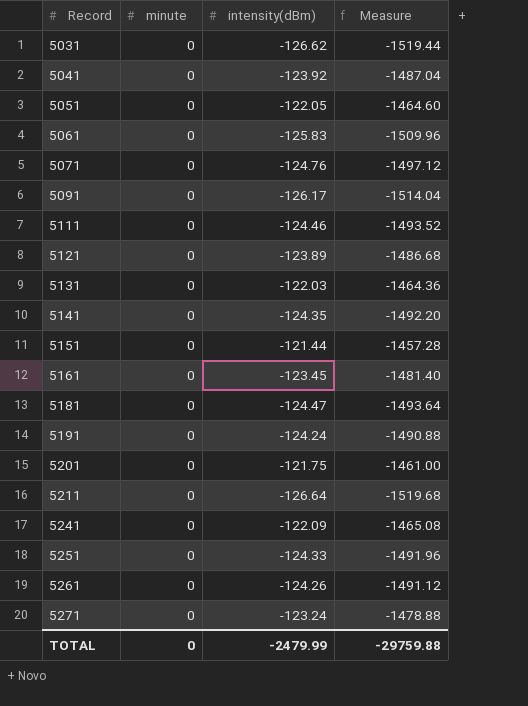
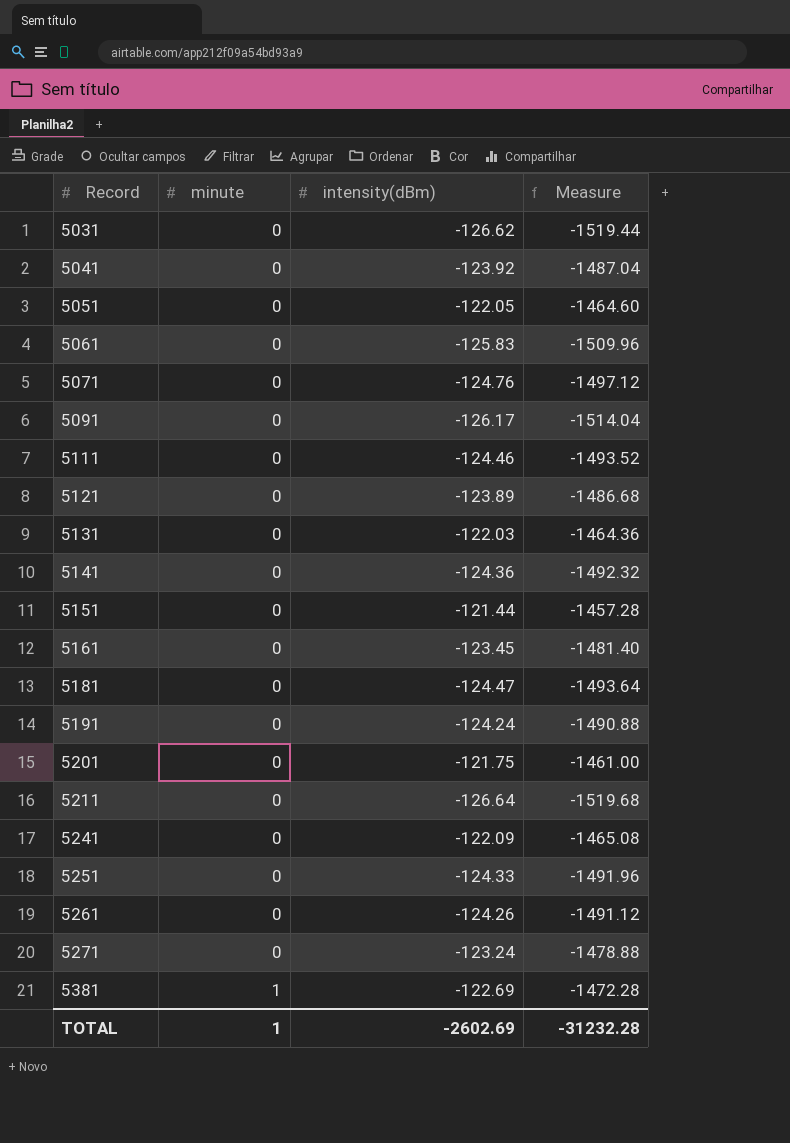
5141 | intensity(dBm): -124.35 -> -124.36
5141 | Measure: -1492.20 -> -1492.32
row 5381: none -> 1 | -122.69 | -1472.28
TOTAL | minute: 0 -> 1
TOTAL | intensity(dBm): -2479.99 -> -2602.69
TOTAL | Measure: -29759.88 -> -31232.28

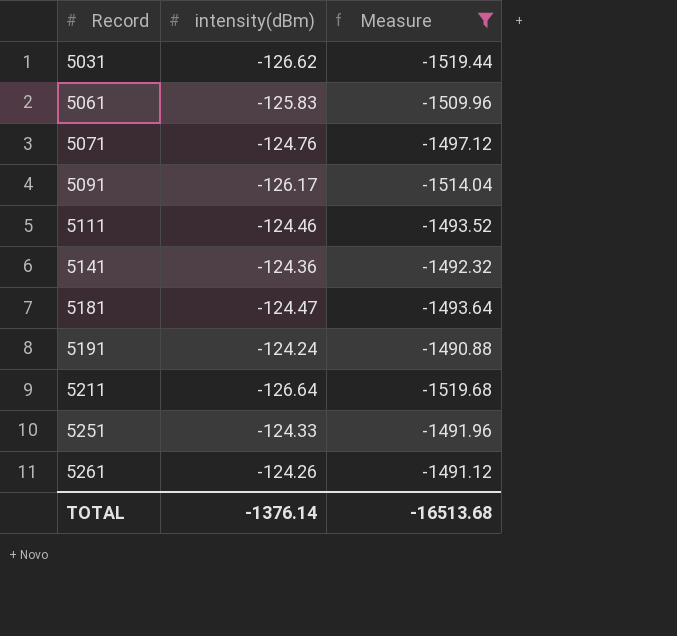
filter: none -> Measure <= -1490.88
column minute | position: 2 -> none
TOTAL | intensity(dBm): -2602.69 -> -1376.14
TOTAL | Measure: -31232.28 -> -16513.68

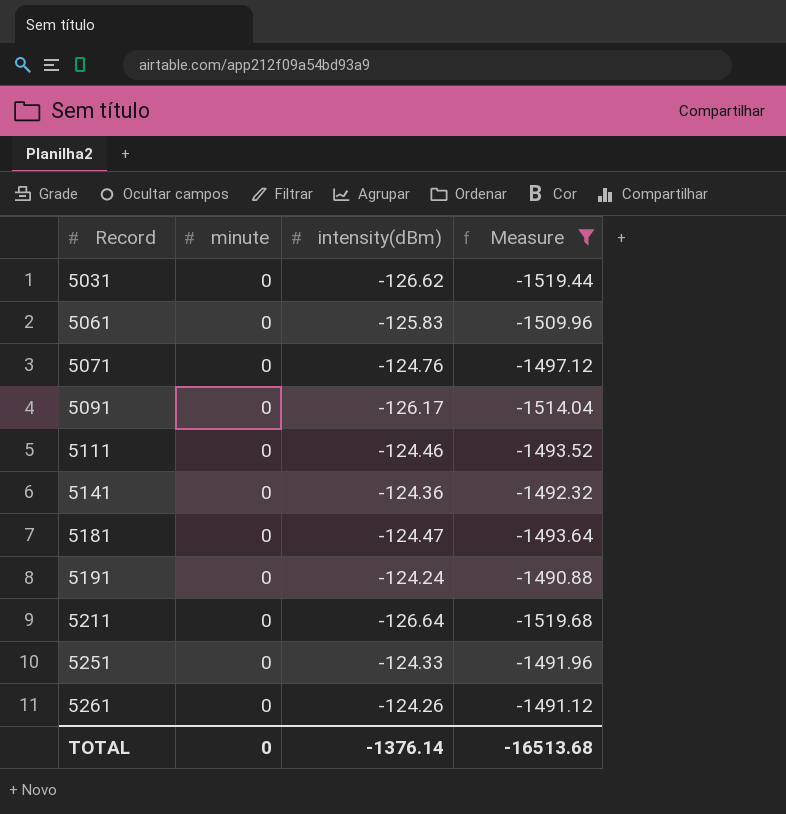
column minute | position: none -> 2

